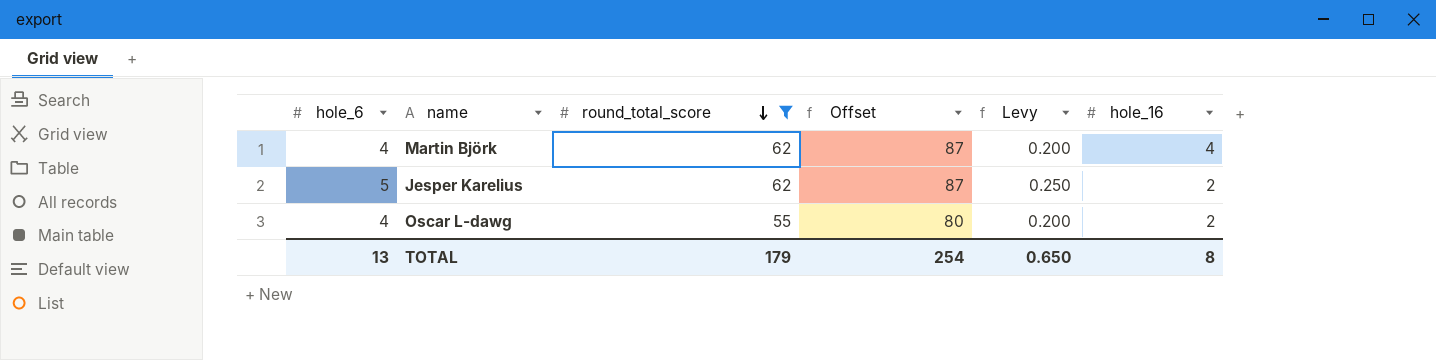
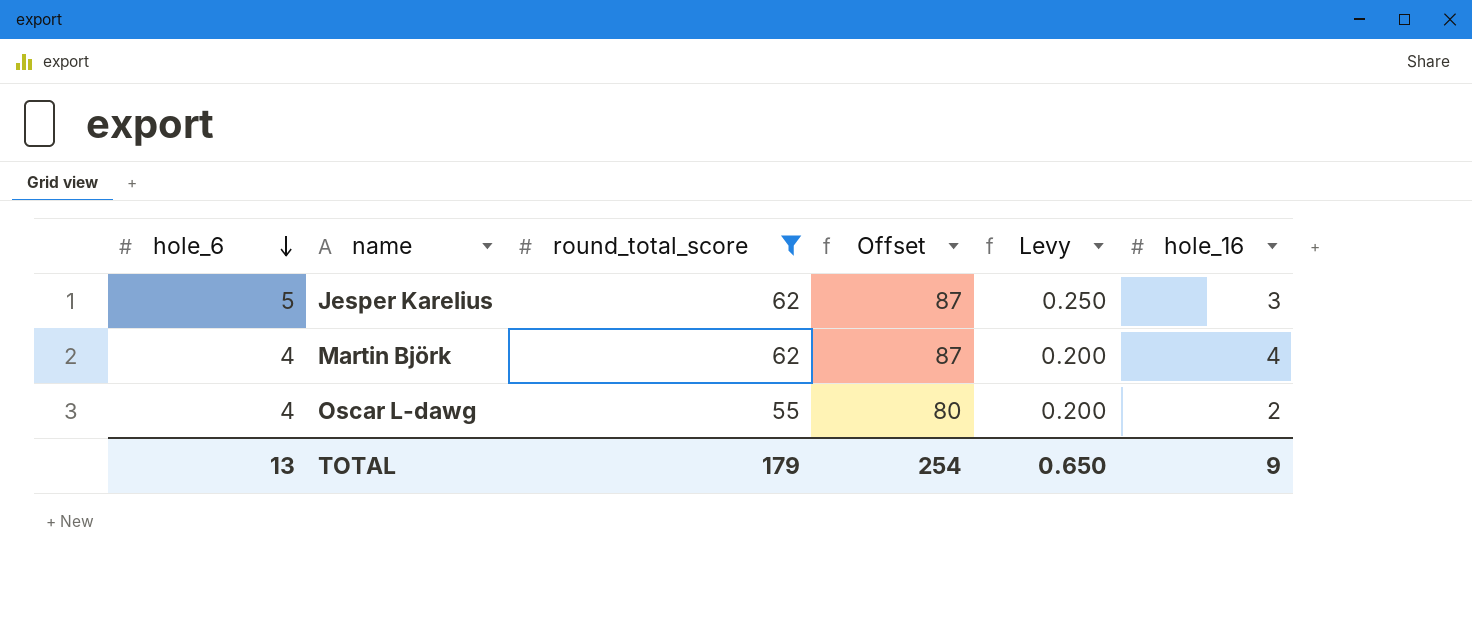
row order: round_total_score descending -> hole_6 descending
Jesper Karelius | hole_16: 2 -> 3
TOTAL | hole_16: 8 -> 9

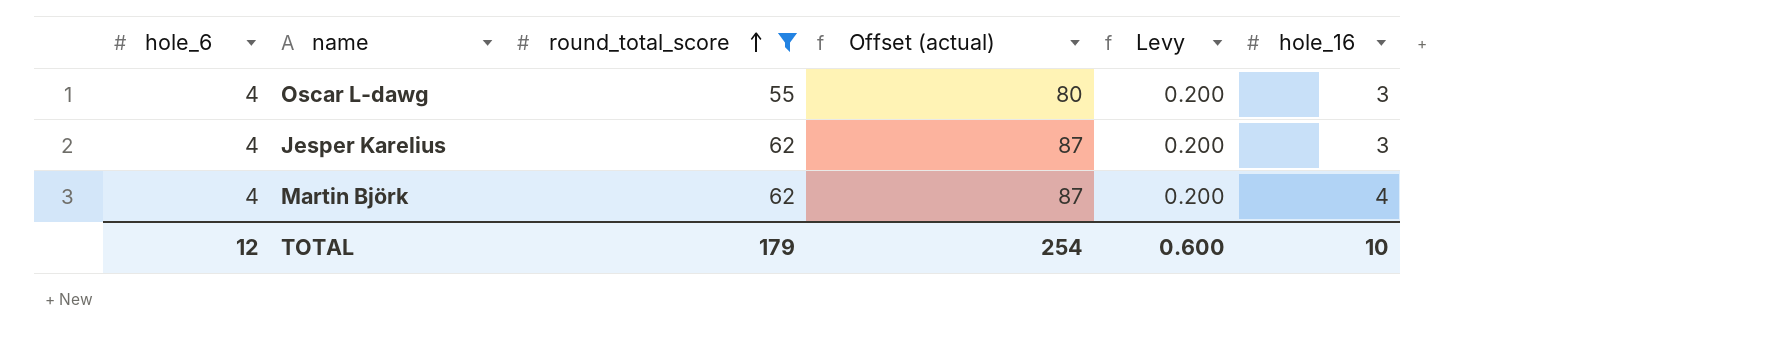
row order: hole_6 descending -> round_total_score ascending
column name: Offset -> Offset (actual)
Oscar L-dawg | hole_16: 2 -> 3
Jesper Karelius | hole_6: 5 -> 4
Jesper Karelius | Levy: 0.250 -> 0.200
TOTAL | hole_6: 13 -> 12
TOTAL | Levy: 0.650 -> 0.600
TOTAL | hole_16: 9 -> 10

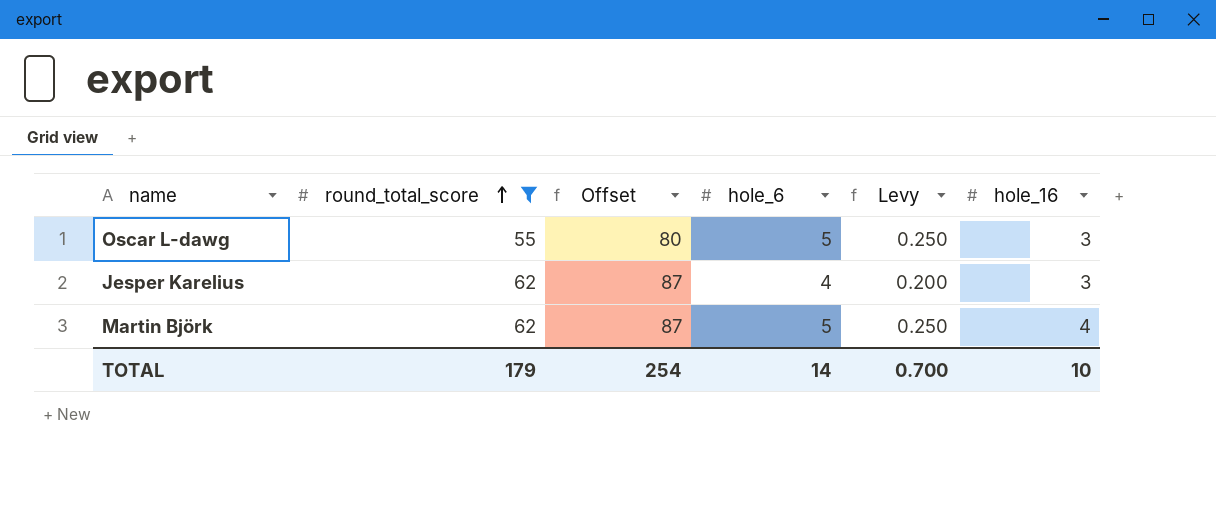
column name: Offset (actual) -> Offset
column hole_6 | position: 1 -> 4
Oscar L-dawg | hole_6: 4 -> 5
Oscar L-dawg | Levy: 0.200 -> 0.250
Martin Björk | hole_6: 4 -> 5
Martin Björk | Levy: 0.200 -> 0.250
TOTAL | hole_6: 12 -> 14
TOTAL | Levy: 0.600 -> 0.700

